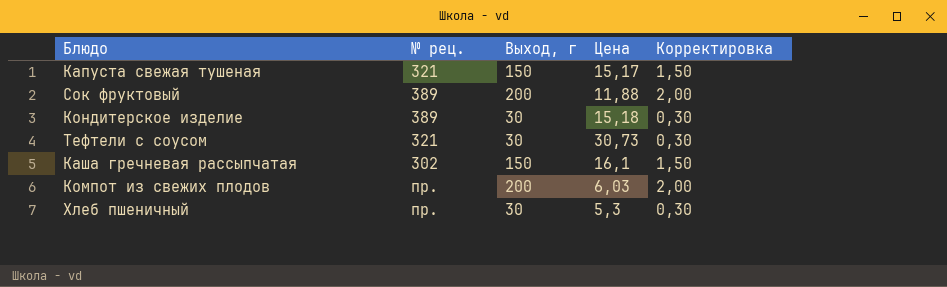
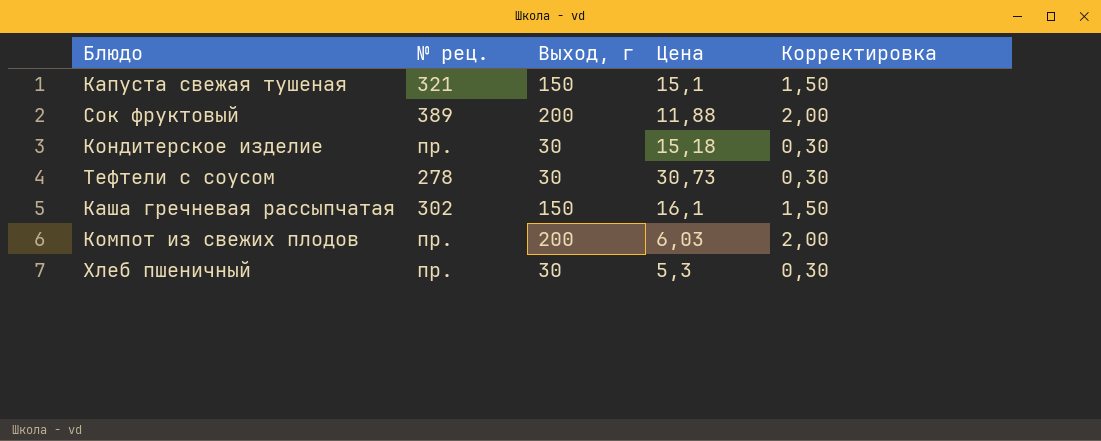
Капуста свежая тушеная | Цена: 15,17 -> 15,1
Кондитерское изделие | № рец.: 389 -> пр.
Тефтели с соусом | № рец.: 321 -> 278

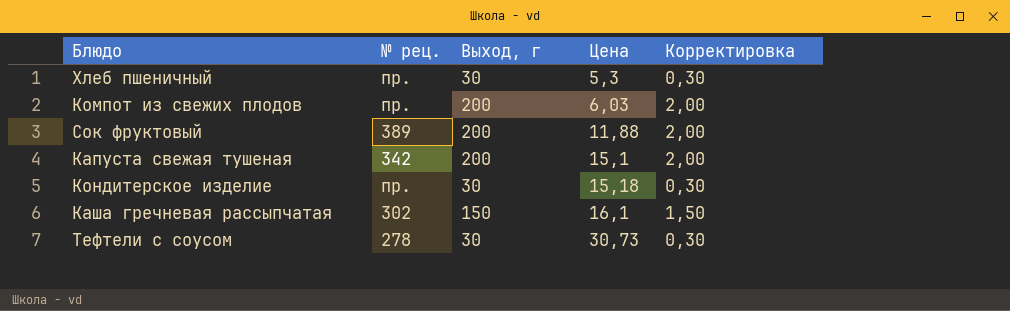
row order: none -> Цена ascending
Капуста свежая тушеная | № рец.: 321 -> 342
Капуста свежая тушеная | Выход, г: 150 -> 200
Капуста свежая тушеная | Корректировка: 1,50 -> 2,00

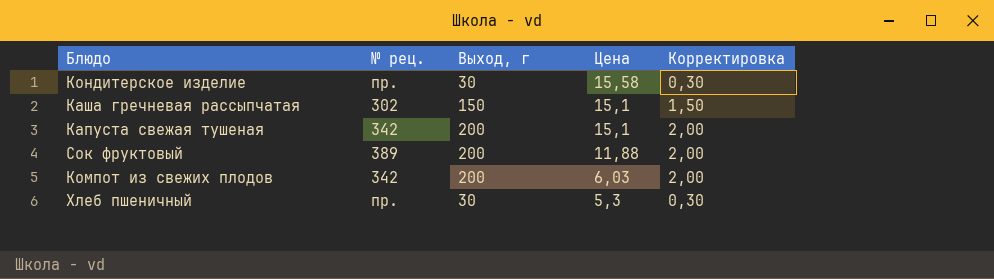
row order: Цена ascending -> Цена descending
row Тефтели с соусом: 278 | 30 | 30,73 | 0,30 -> none
Кондитерское изделие | Цена: 15,18 -> 15,58
Каша гречневая рассыпчатая | Цена: 16,1 -> 15,1
Компот из свежих плодов | № рец.: пр. -> 342

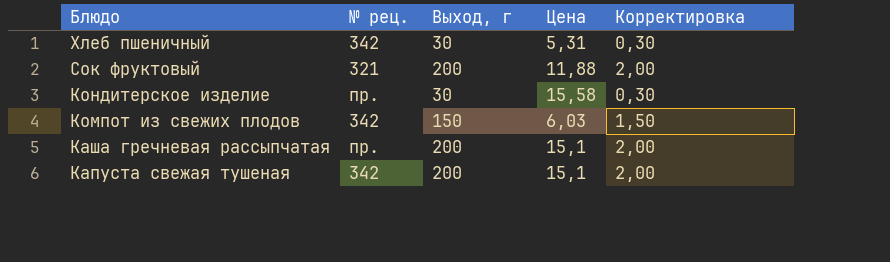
row order: Цена descending -> Блюдо descending
Хлеб пшеничный | № рец.: пр. -> 342
Хлеб пшеничный | Цена: 5,3 -> 5,31
Сок фруктовый | № рец.: 389 -> 321
Компот из свежих плодов | Выход, г: 200 -> 150
Компот из свежих плодов | Корректировка: 2,00 -> 1,50
Каша гречневая рассыпчатая | № рец.: 302 -> пр.
Каша гречневая рассыпчатая | Выход, г: 150 -> 200
Каша гречневая рассыпчатая | Корректировка: 1,50 -> 2,00

